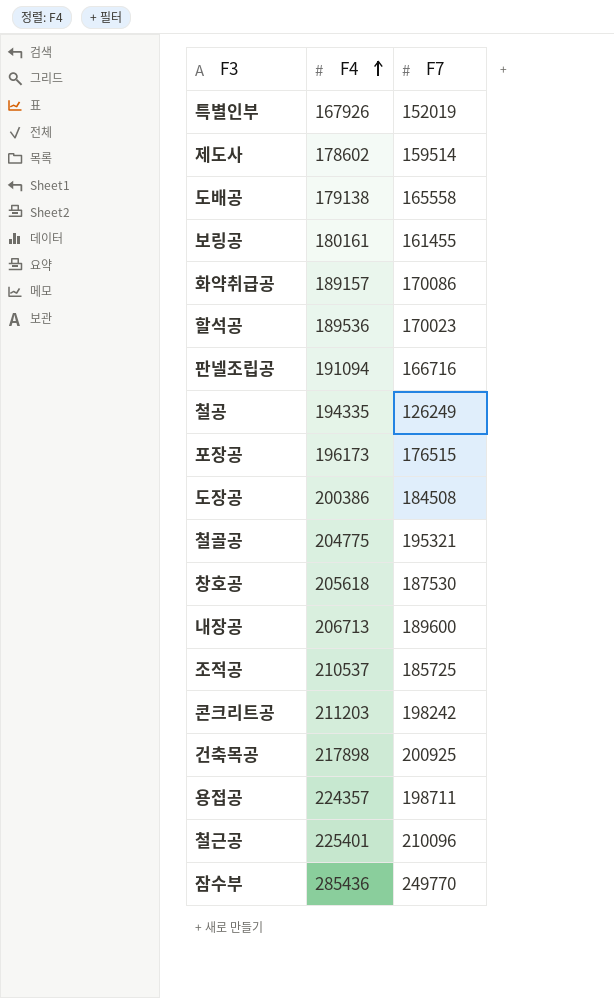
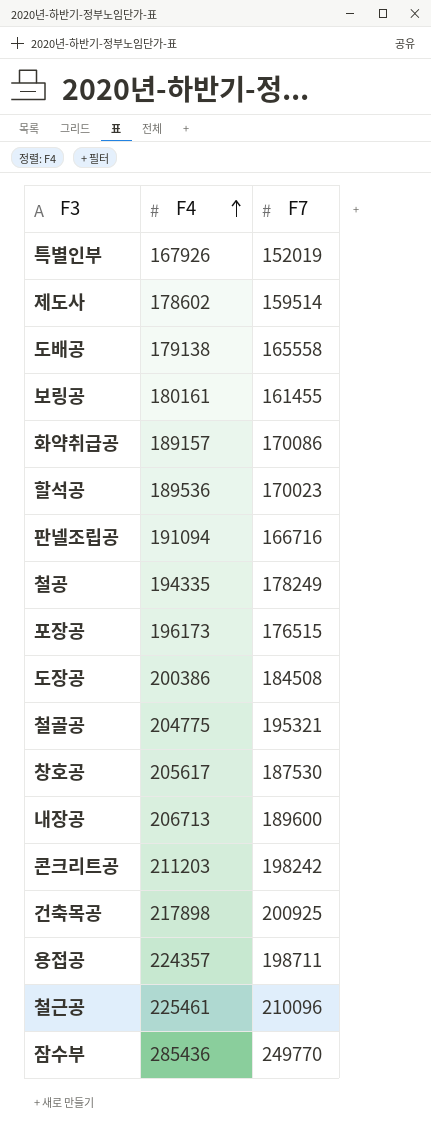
row 조적공: 210537 | 185725 -> none
철공 | F7: 126249 -> 178249
창호공 | F4: 205618 -> 205617
철근공 | F4: 225401 -> 225461

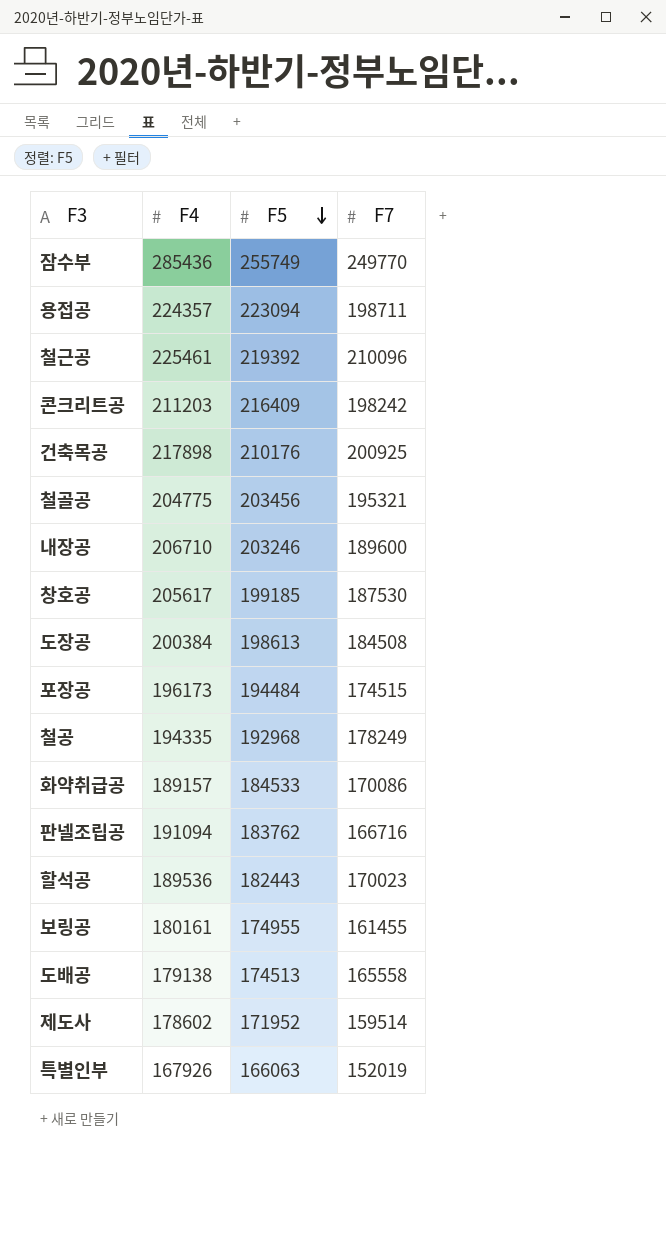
row order: F4 ascending -> F5 descending
column F5 | position: none -> 3
내장공 | F4: 206713 -> 206710
도장공 | F4: 200386 -> 200384
포장공 | F7: 176515 -> 174515

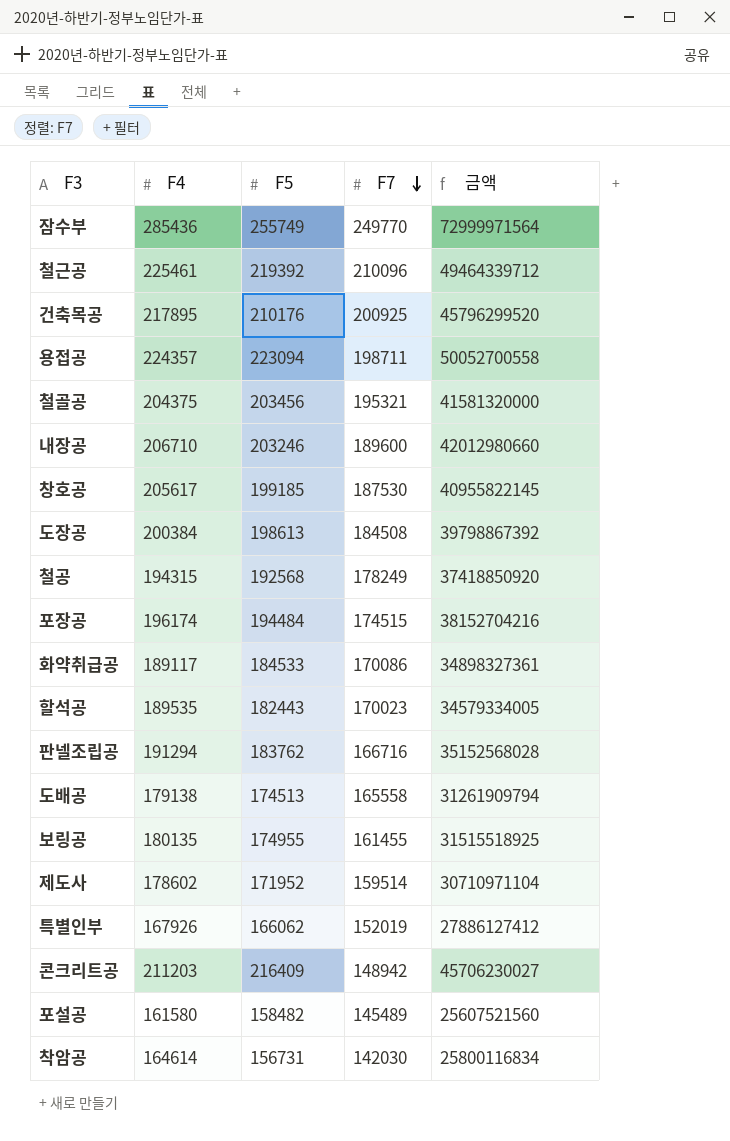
row order: F5 descending -> F7 descending
column 금액 | formula: none -> [F4] * [F5]
건축목공 | F4: 217898 -> 217895
철골공 | F4: 204775 -> 204375
철공 | F4: 194335 -> 194315
철공 | F5: 192968 -> 192568
포장공 | F4: 196173 -> 196174
화약취급공 | F4: 189157 -> 189117
할석공 | F4: 189536 -> 189535
판넬조립공 | F4: 191094 -> 191294
보링공 | F4: 180161 -> 180135
특별인부 | F5: 166063 -> 166062
콘크리트공 | F7: 198242 -> 148942
row 포설공: none -> 161580 | 158482 | 145489 | 25607521560
row 착암공: none -> 164614 | 156731 | 142030 | 25800116834

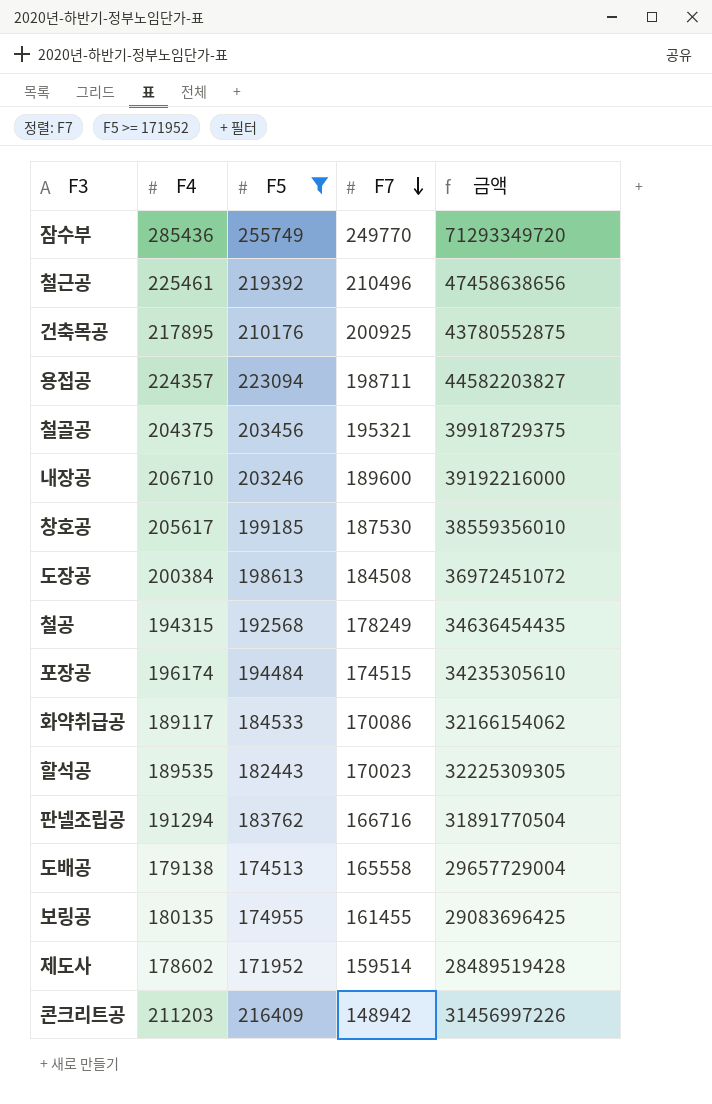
filter: none -> F5 >= 171952
column 금액 | formula: [F4] * [F5] -> [F4] * [F7]
철근공 | F7: 210096 -> 210496

